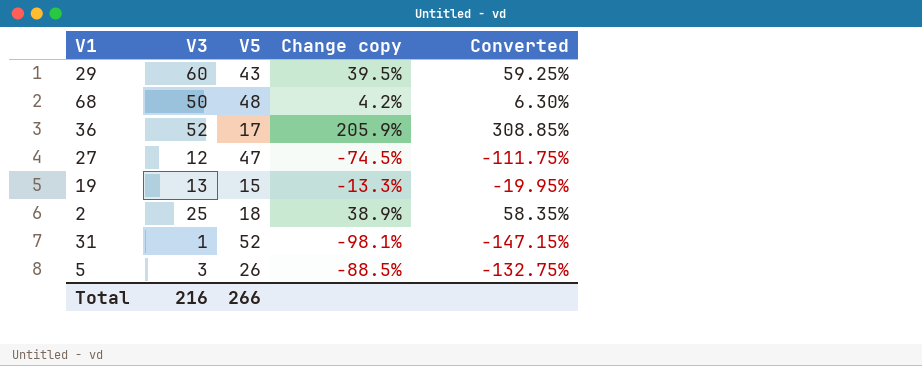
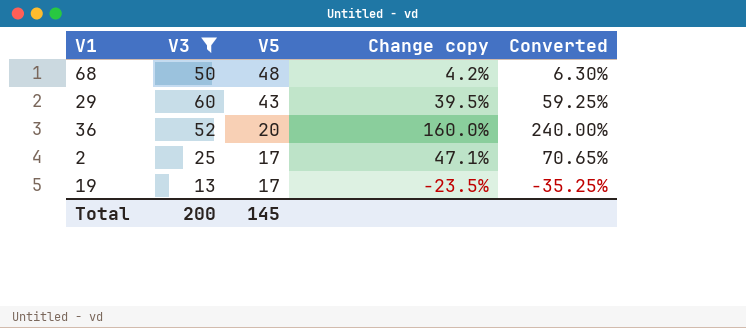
filter: none -> V3 >= 13
row order: none -> V5 descending
36 | V5: 17 -> 20
36 | Change copy: 205.9% -> 160.0%
36 | Converted: 308.85% -> 240.00%
2 | V5: 18 -> 17
2 | Change copy: 38.9% -> 47.1%
2 | Converted: 58.35% -> 70.65%
19 | V5: 15 -> 17
19 | Change copy: -13.3% -> -23.5%
19 | Converted: -19.95% -> -35.25%
Total | V3: 216 -> 200
Total | V5: 266 -> 145

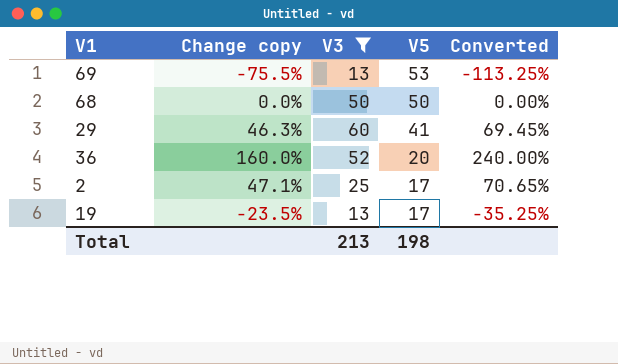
column Change copy | position: 4 -> 2
row 69: none -> -75.5% | 13 | 53 | -113.25%
68 | Change copy: 4.2% -> 0.0%
68 | V5: 48 -> 50
68 | Converted: 6.30% -> 0.00%
29 | Change copy: 39.5% -> 46.3%
29 | V5: 43 -> 41
29 | Converted: 59.25% -> 69.45%
Total | V3: 200 -> 213
Total | V5: 145 -> 198

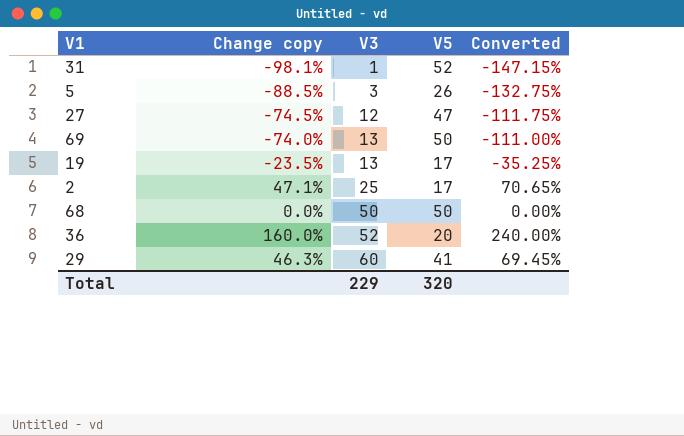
filter: V3 >= 13 -> none
row order: V5 descending -> V3 ascending
69 | Change copy: -75.5% -> -74.0%
69 | V5: 53 -> 50
69 | Converted: -113.25% -> -111.00%
Total | V3: 213 -> 229
Total | V5: 198 -> 320

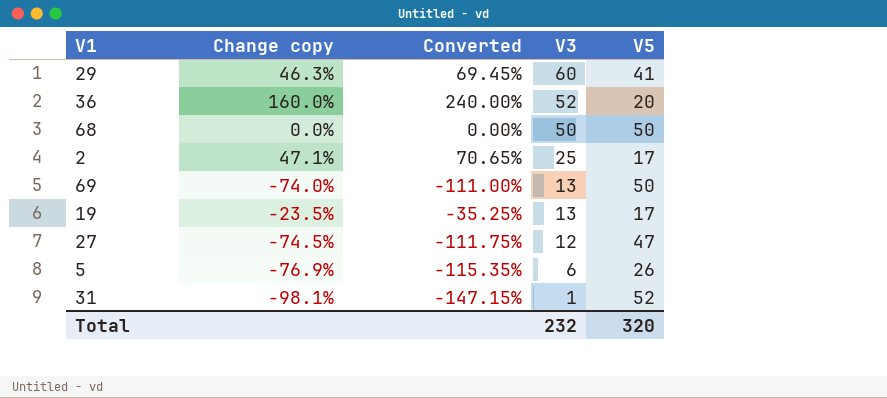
row order: V3 ascending -> V3 descending
column Converted | position: 5 -> 3
5 | Change copy: -88.5% -> -76.9%
5 | Converted: -132.75% -> -115.35%
5 | V3: 3 -> 6
Total | V3: 229 -> 232

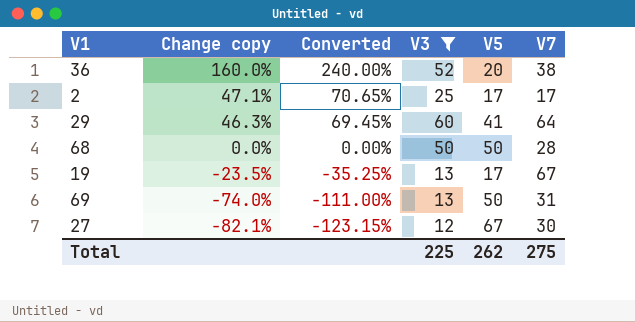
filter: none -> V3 >= 12
row order: V3 descending -> Change copy descending
column V7 | position: none -> 6
27 | Change copy: -74.5% -> -82.1%
27 | Converted: -111.75% -> -123.15%
27 | V5: 47 -> 67
Total | V3: 232 -> 225
Total | V5: 320 -> 262

